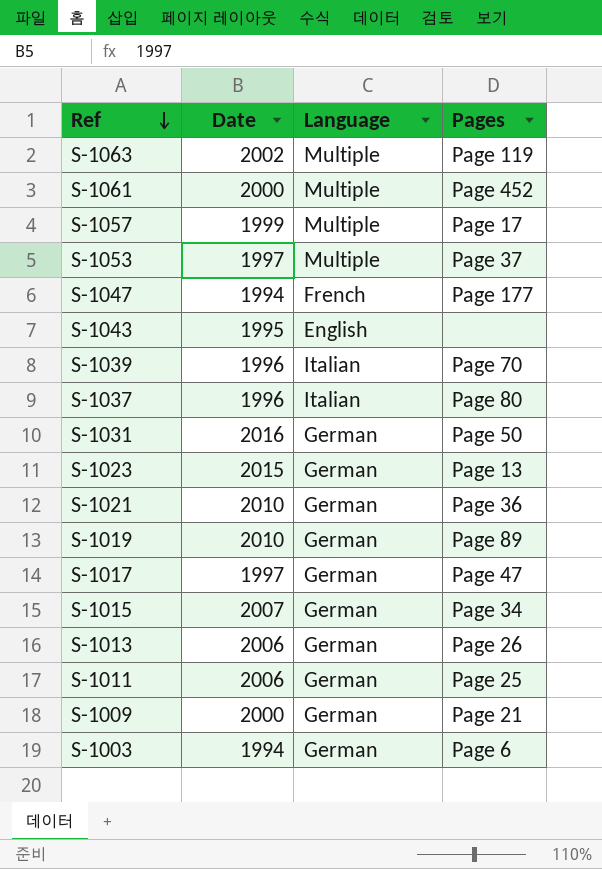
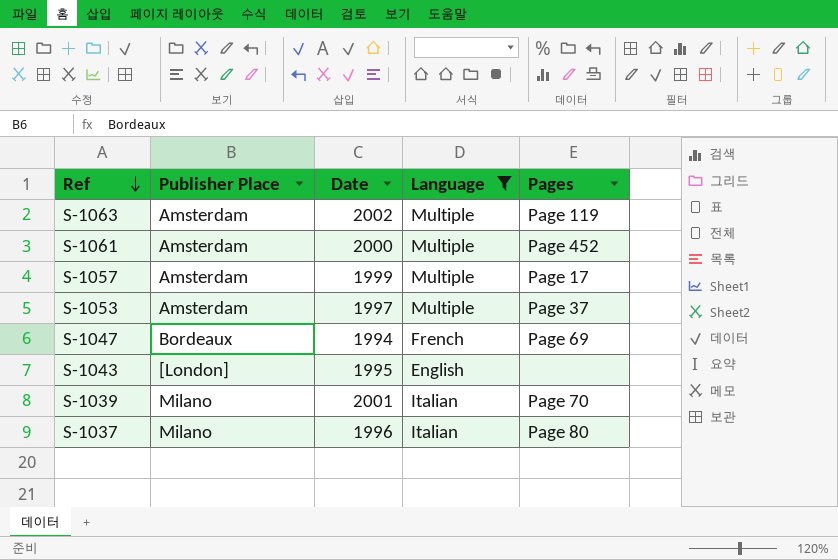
filter: none -> Language != German
column Publisher Place | position: none -> 2
S-1047 | Pages: Page 177 -> Page 69
S-1039 | Date: 1996 -> 2001

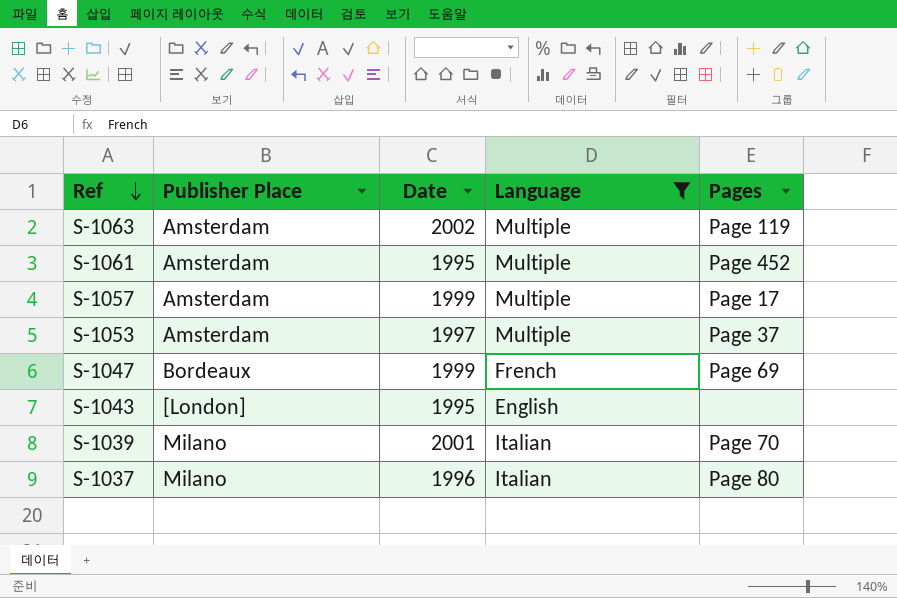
S-1061 | Date: 2000 -> 1995
S-1047 | Date: 1994 -> 1999

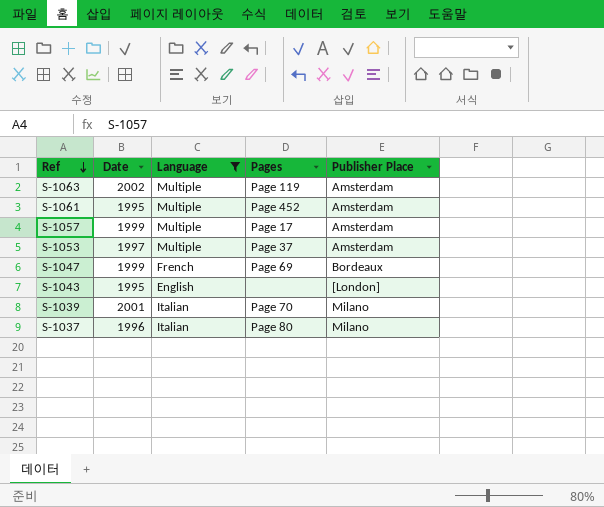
column Publisher Place | position: 2 -> 5

